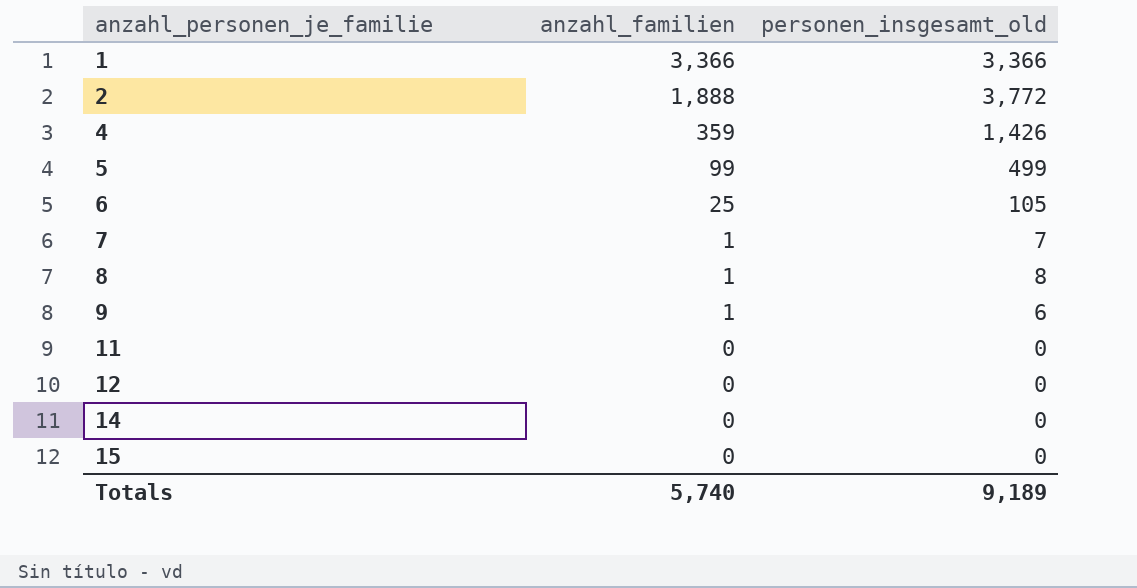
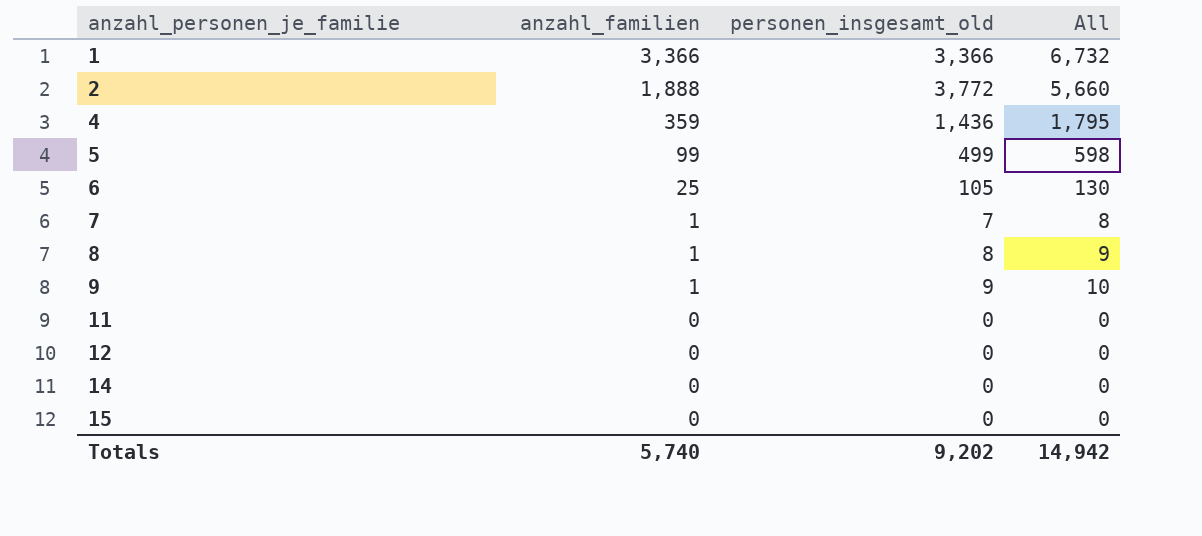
column All | formula: none -> [anzahl_familien] + [personen_insgesamt_old]
4 | personen_insgesamt_old: 1,426 -> 1,436
9 | personen_insgesamt_old: 6 -> 9
Totals | personen_insgesamt_old: 9,189 -> 9,202

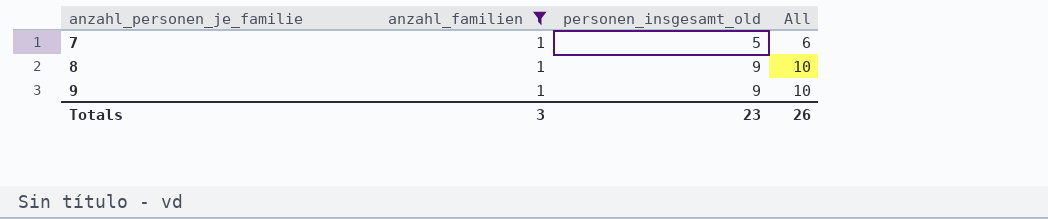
filter: none -> anzahl_familien = 1
7 | personen_insgesamt_old: 7 -> 5
7 | All: 8 -> 6
8 | personen_insgesamt_old: 8 -> 9
8 | All: 9 -> 10
Totals | anzahl_familien: 5,740 -> 3
Totals | personen_insgesamt_old: 9,202 -> 23
Totals | All: 14,942 -> 26

